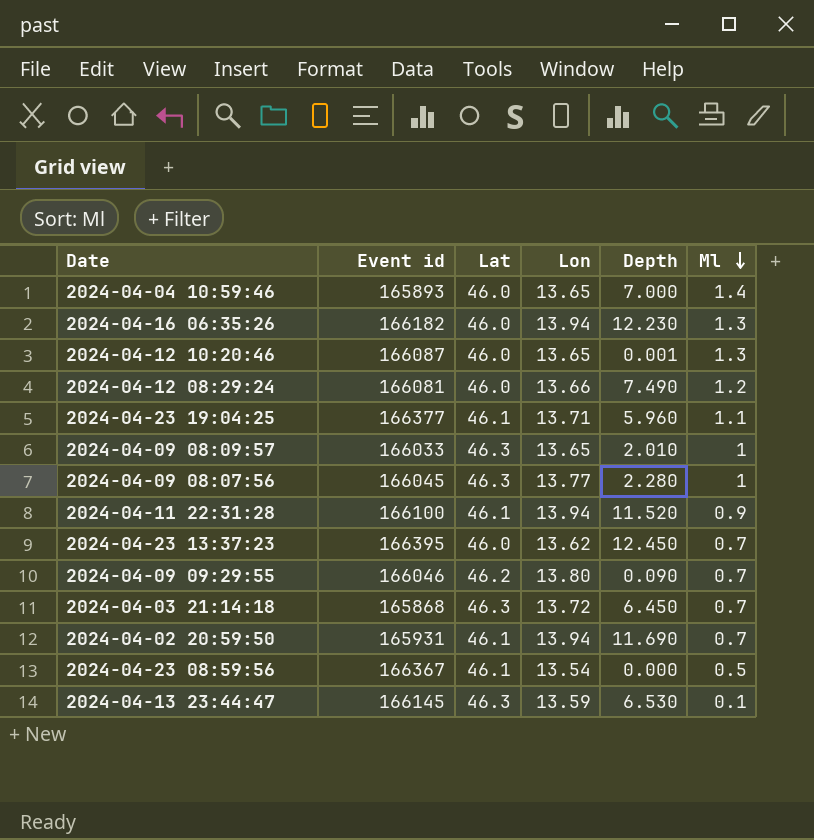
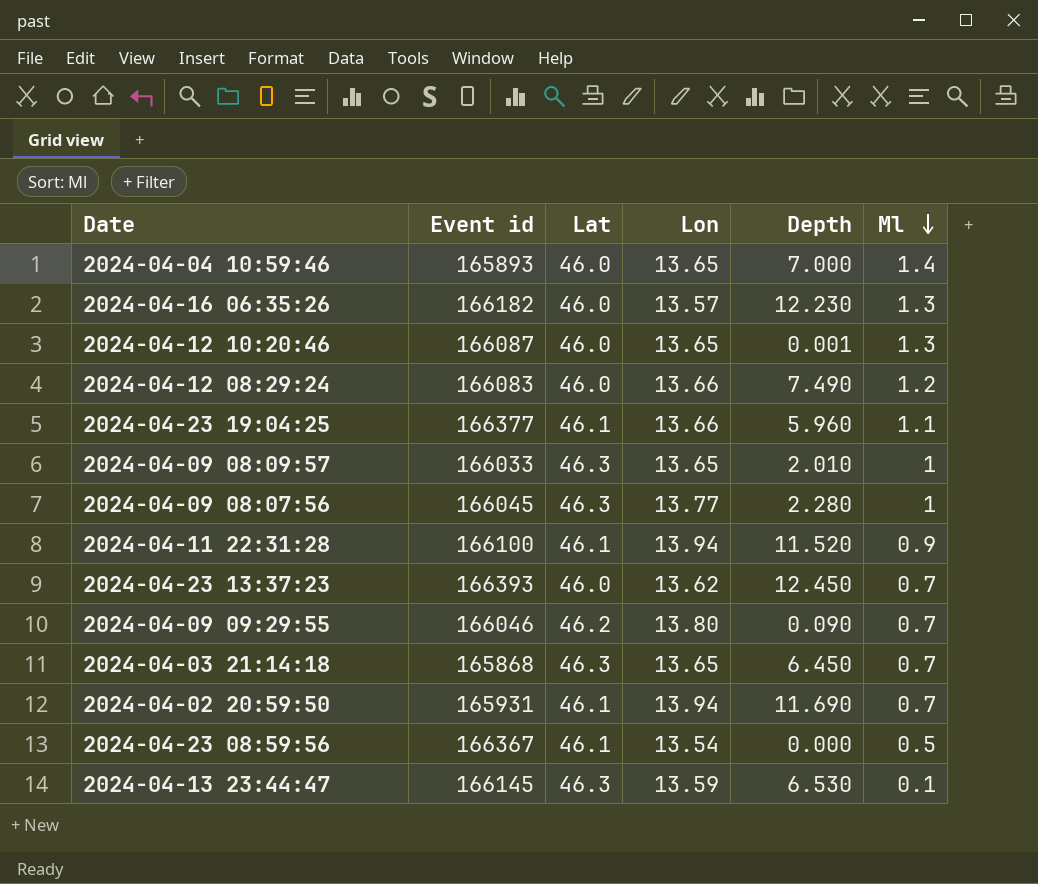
2024-04-16 06:35:26 | Lon: 13.94 -> 13.57
2024-04-12 08:29:24 | Event id: 166081 -> 166083
2024-04-23 19:04:25 | Lon: 13.71 -> 13.66
2024-04-23 13:37:23 | Event id: 166395 -> 166393
2024-04-03 21:14:18 | Lon: 13.72 -> 13.65

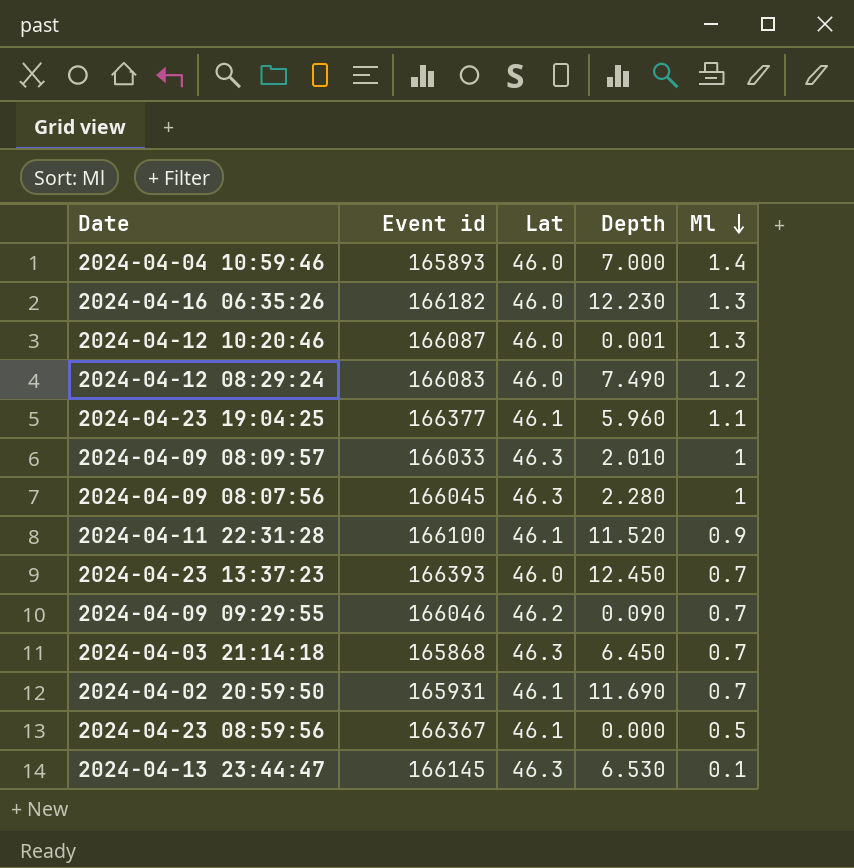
column Lon | position: 4 -> none

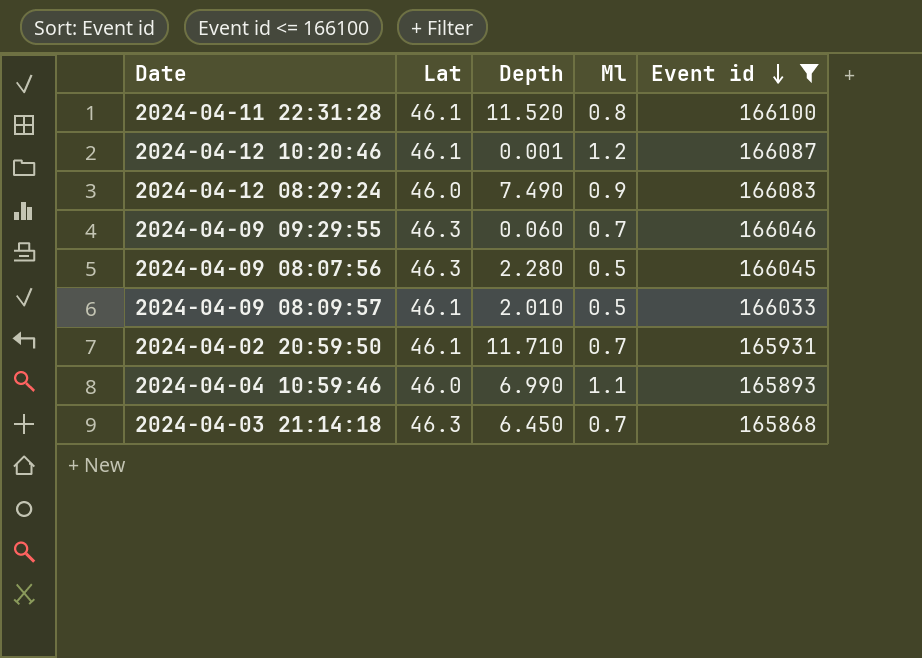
filter: none -> Event id <= 166100
row order: Ml descending -> Event id descending
column Event id | position: 2 -> 5
2024-04-11 22:31:28 | Ml: 0.9 -> 0.8
2024-04-12 10:20:46 | Lat: 46.0 -> 46.1
2024-04-12 10:20:46 | Ml: 1.3 -> 1.2
2024-04-12 08:29:24 | Ml: 1.2 -> 0.9
2024-04-09 09:29:55 | Lat: 46.2 -> 46.3
2024-04-09 09:29:55 | Depth: 0.090 -> 0.060
2024-04-09 08:07:56 | Ml: 1 -> 0.5
2024-04-09 08:09:57 | Lat: 46.3 -> 46.1
2024-04-09 08:09:57 | Ml: 1 -> 0.5
2024-04-02 20:59:50 | Depth: 11.690 -> 11.710
2024-04-04 10:59:46 | Depth: 7.000 -> 6.990
2024-04-04 10:59:46 | Ml: 1.4 -> 1.1

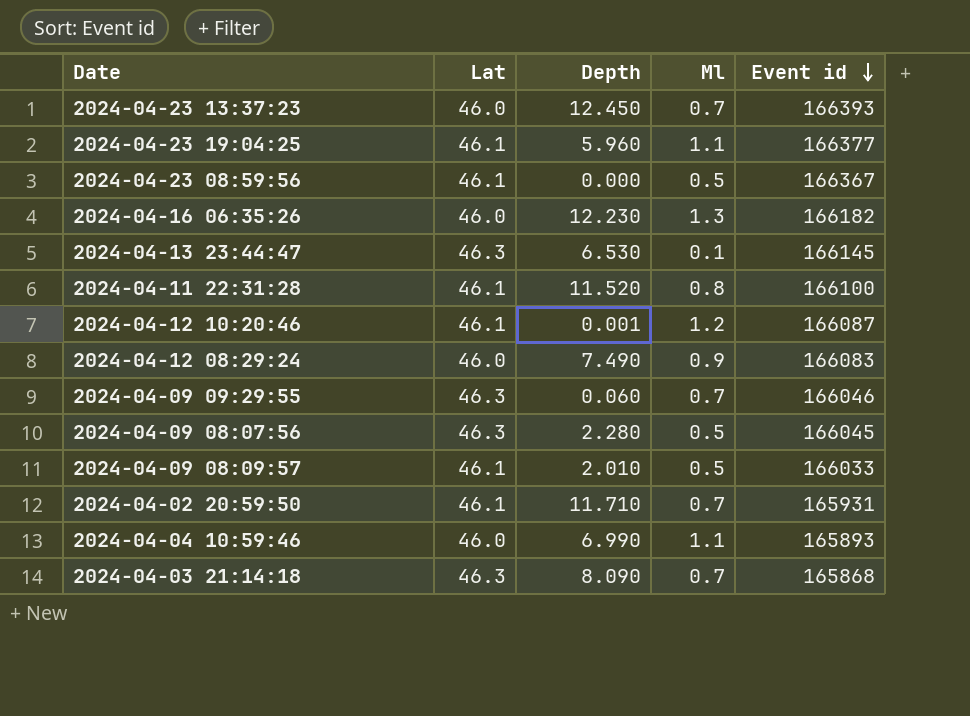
filter: Event id <= 166100 -> none
2024-04-03 21:14:18 | Depth: 6.450 -> 8.090

